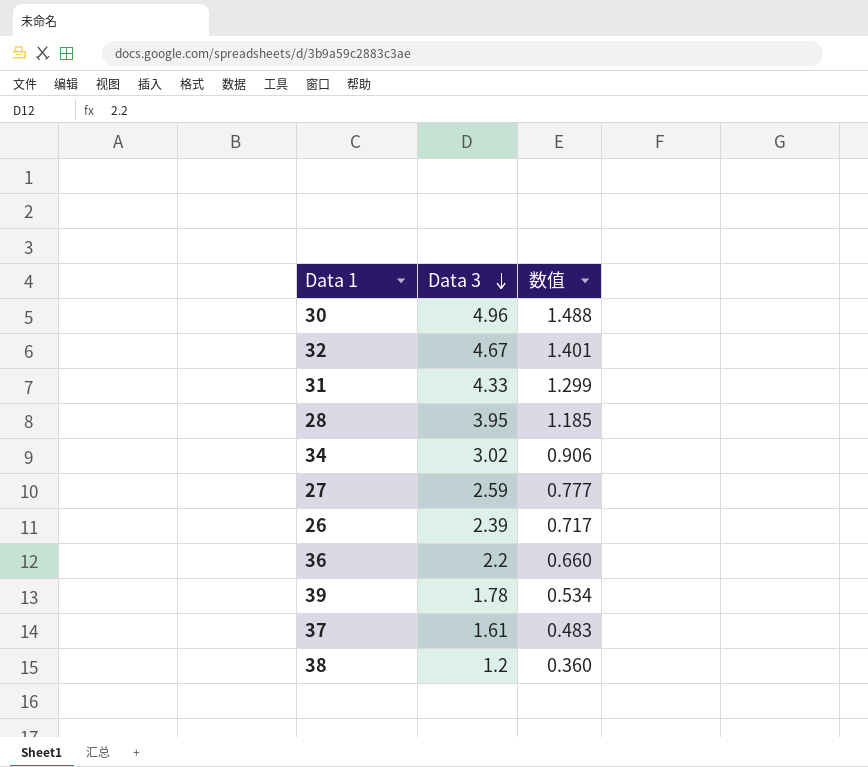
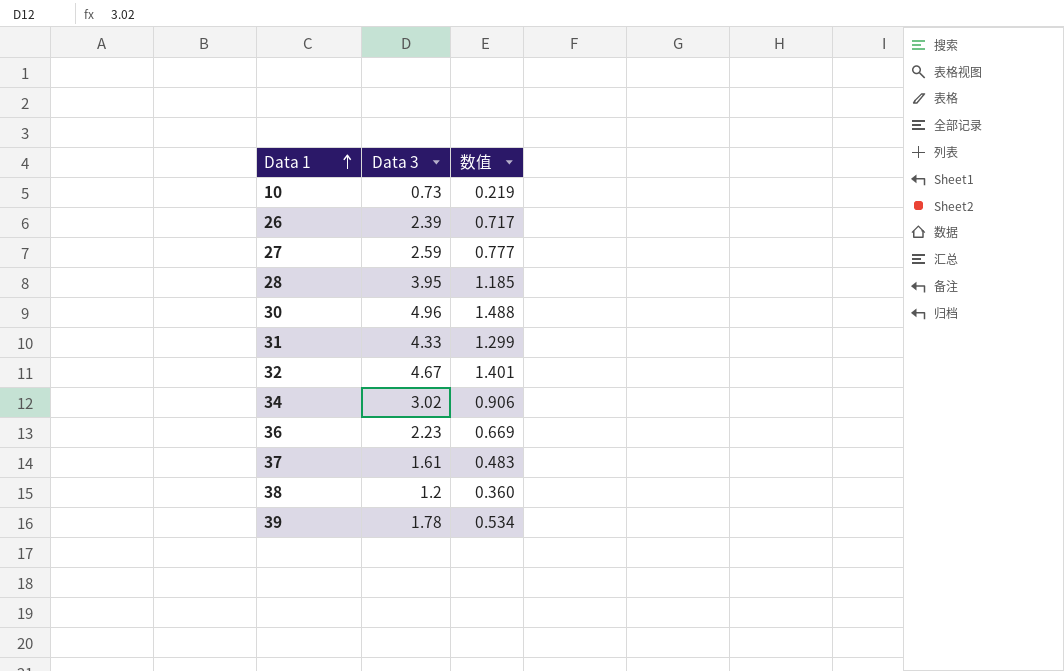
row order: Data 3 descending -> Data 1 ascending
row 10: none -> 0.73 | 0.219
36 | Data 3: 2.2 -> 2.23
36 | 数值: 0.660 -> 0.669

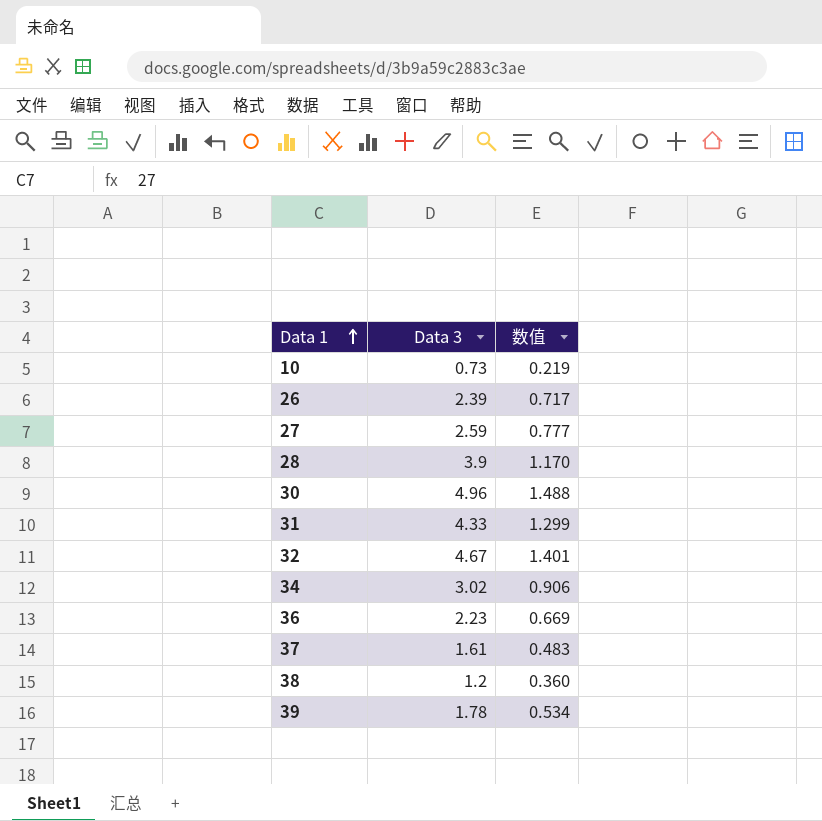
28 | Data 3: 3.95 -> 3.9
28 | 数值: 1.185 -> 1.170

